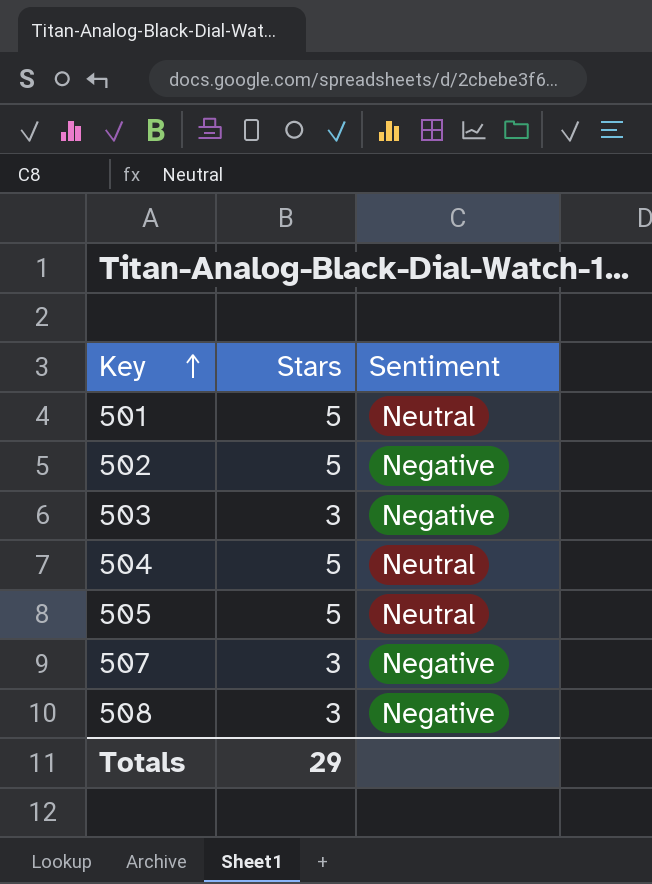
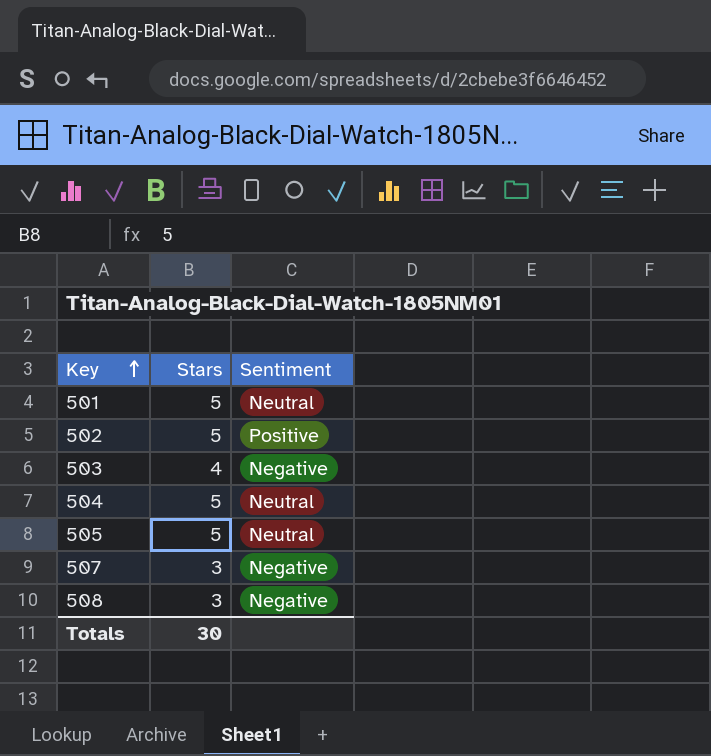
502 | Sentiment: Negative -> Positive
503 | Stars: 3 -> 4
Totals | Stars: 29 -> 30

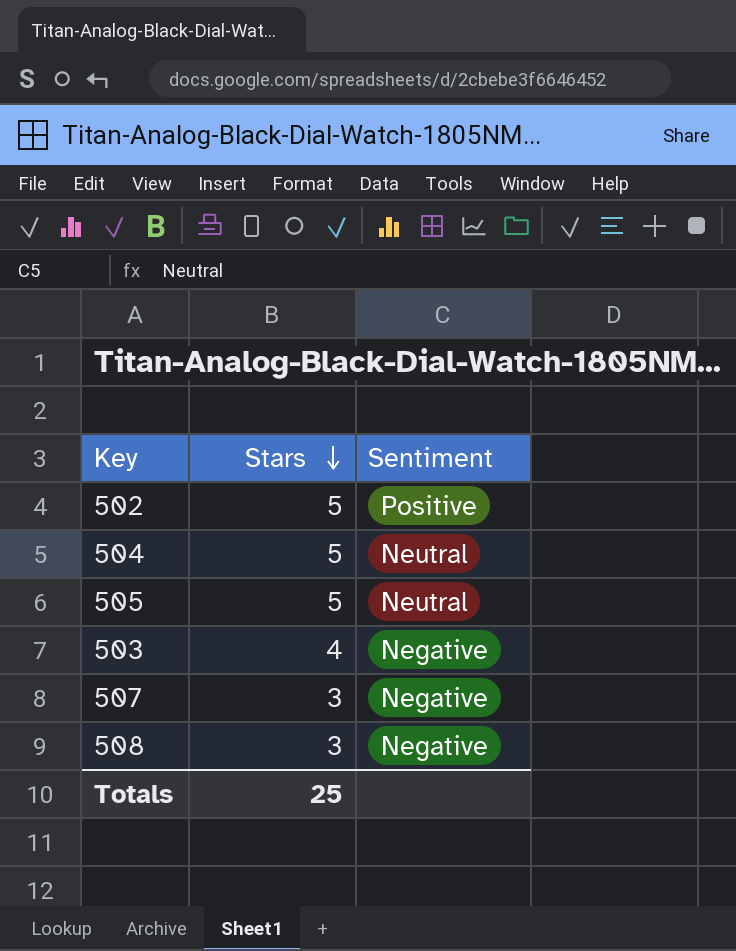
row order: Key ascending -> Stars descending
row 501: 5 | Neutral -> none
Totals | Stars: 30 -> 25

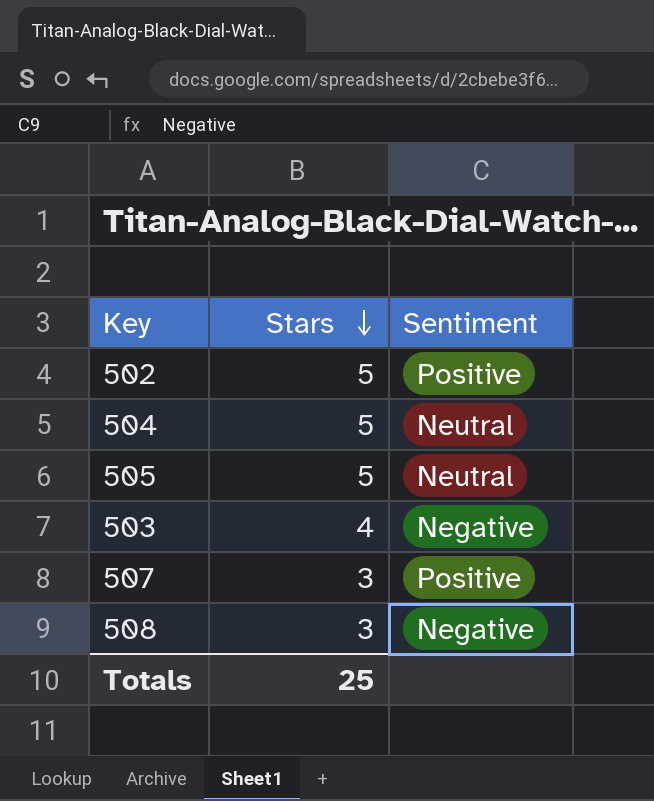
507 | Sentiment: Negative -> Positive

